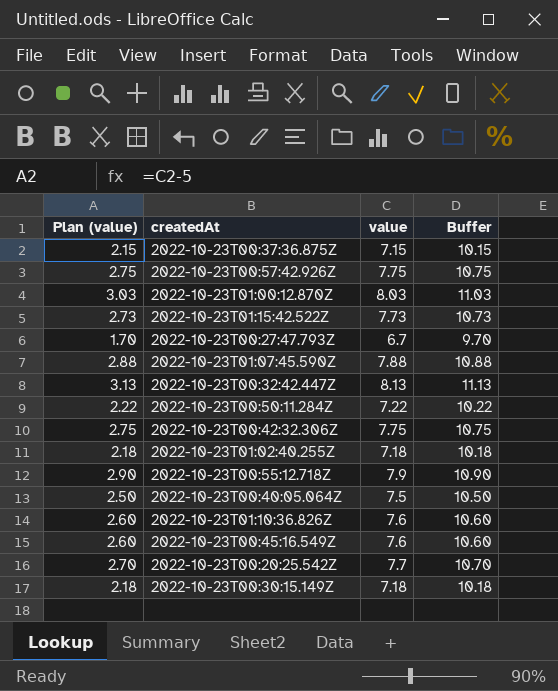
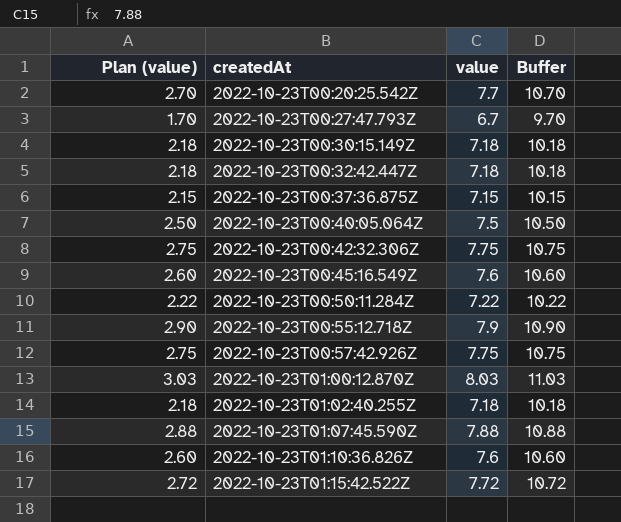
row order: none -> createdAt ascending
2022-10-23T00:32:42.447Z | Plan (value): 3.13 -> 2.18
2022-10-23T00:32:42.447Z | value: 8.13 -> 7.18
2022-10-23T00:32:42.447Z | Buffer: 11.13 -> 10.18
2022-10-23T01:15:42.522Z | Plan (value): 2.73 -> 2.72
2022-10-23T01:15:42.522Z | value: 7.73 -> 7.72
2022-10-23T01:15:42.522Z | Buffer: 10.73 -> 10.72

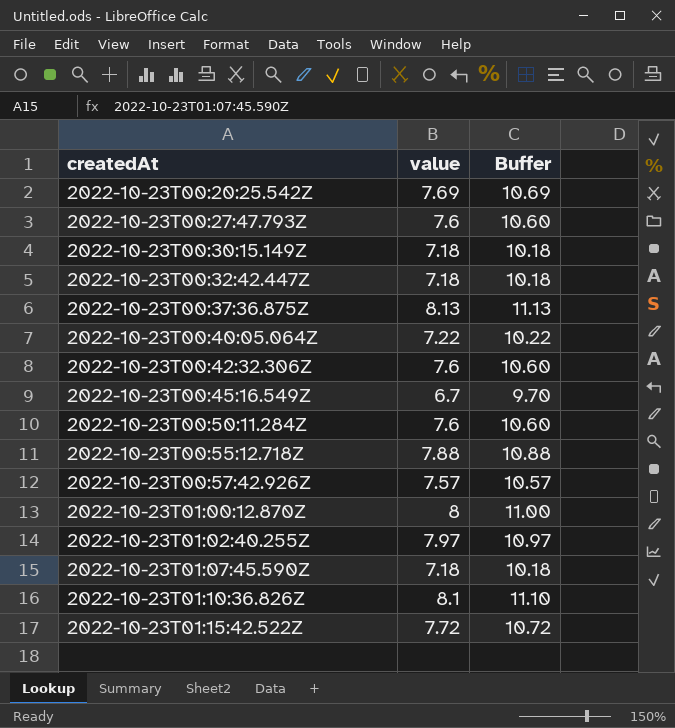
column Plan (value) | formula: [value] - 5 -> none
2022-10-23T00:20:25.542Z | value: 7.7 -> 7.69
2022-10-23T00:20:25.542Z | Buffer: 10.70 -> 10.69
2022-10-23T00:27:47.793Z | value: 6.7 -> 7.6
2022-10-23T00:27:47.793Z | Buffer: 9.70 -> 10.60
2022-10-23T00:37:36.875Z | value: 7.15 -> 8.13
2022-10-23T00:37:36.875Z | Buffer: 10.15 -> 11.13
2022-10-23T00:40:05.064Z | value: 7.5 -> 7.22
2022-10-23T00:40:05.064Z | Buffer: 10.50 -> 10.22
2022-10-23T00:42:32.306Z | value: 7.75 -> 7.6
2022-10-23T00:42:32.306Z | Buffer: 10.75 -> 10.60
2022-10-23T00:45:16.549Z | value: 7.6 -> 6.7
2022-10-23T00:45:16.549Z | Buffer: 10.60 -> 9.70
2022-10-23T00:50:11.284Z | value: 7.22 -> 7.6
2022-10-23T00:50:11.284Z | Buffer: 10.22 -> 10.60
2022-10-23T00:55:12.718Z | value: 7.9 -> 7.88
2022-10-23T00:55:12.718Z | Buffer: 10.90 -> 10.88
2022-10-23T00:57:42.926Z | value: 7.75 -> 7.57
2022-10-23T00:57:42.926Z | Buffer: 10.75 -> 10.57
2022-10-23T01:00:12.870Z | value: 8.03 -> 8
2022-10-23T01:00:12.870Z | Buffer: 11.03 -> 11.00
2022-10-23T01:02:40.255Z | value: 7.18 -> 7.97
2022-10-23T01:02:40.255Z | Buffer: 10.18 -> 10.97
2022-10-23T01:07:45.590Z | value: 7.88 -> 7.18
2022-10-23T01:07:45.590Z | Buffer: 10.88 -> 10.18
2022-10-23T01:10:36.826Z | value: 7.6 -> 8.1
2022-10-23T01:10:36.826Z | Buffer: 10.60 -> 11.10

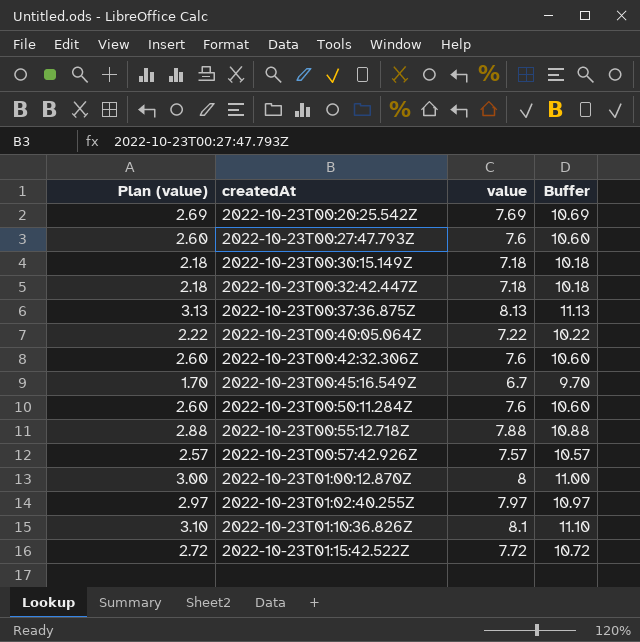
column Plan (value) | formula: none -> [value] - 5
row 2022-10-23T01:07:45.590Z: 7.18 | 10.18 -> none

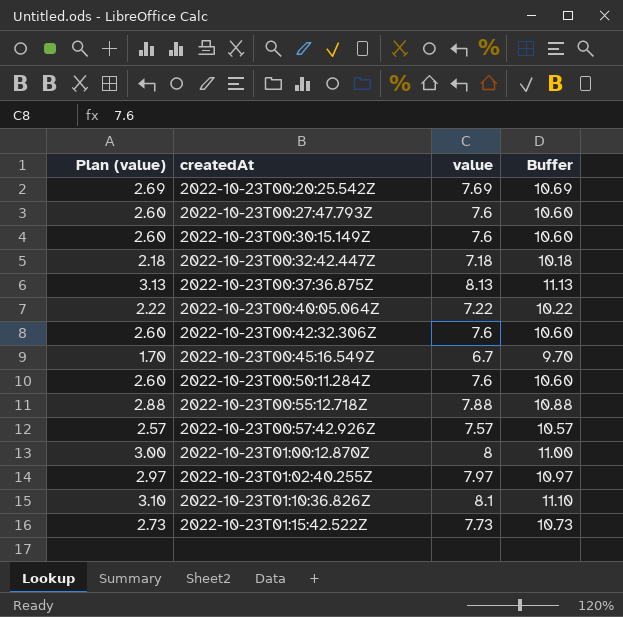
2022-10-23T00:30:15.149Z | Plan (value): 2.18 -> 2.60
2022-10-23T00:30:15.149Z | value: 7.18 -> 7.6
2022-10-23T00:30:15.149Z | Buffer: 10.18 -> 10.60
2022-10-23T01:15:42.522Z | Plan (value): 2.72 -> 2.73
2022-10-23T01:15:42.522Z | value: 7.72 -> 7.73
2022-10-23T01:15:42.522Z | Buffer: 10.72 -> 10.73

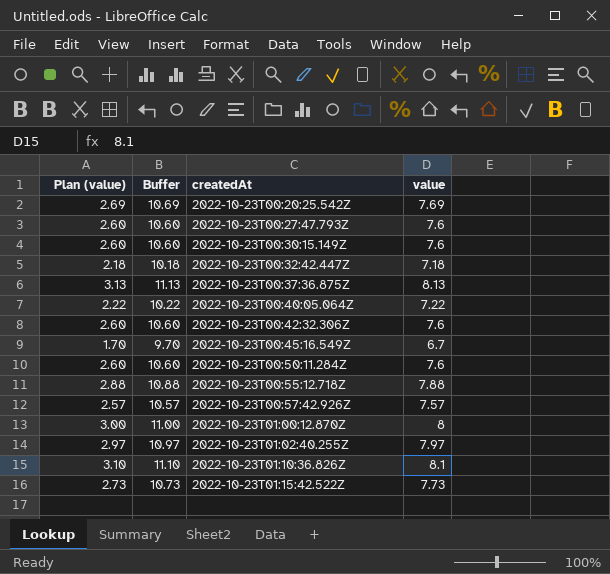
column Buffer | position: 4 -> 2

